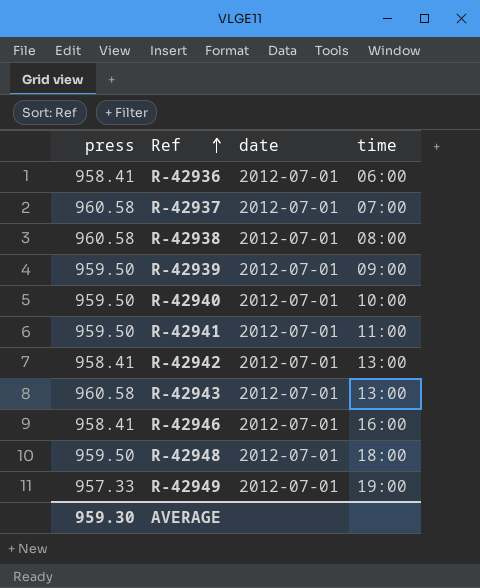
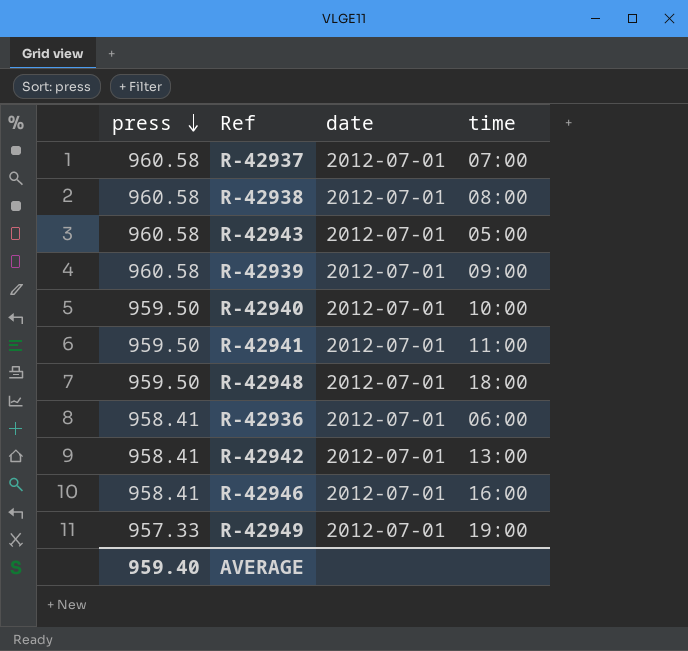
row order: Ref ascending -> press descending
R-42943 | time: 13:00 -> 05:00
R-42939 | press: 959.50 -> 960.58
AVERAGE | press: 959.30 -> 959.40

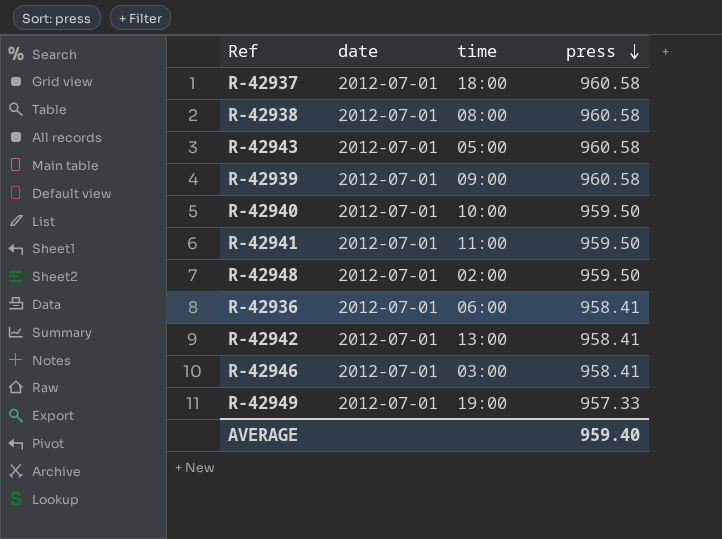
column press | position: 1 -> 4
R-42937 | time: 07:00 -> 18:00
R-42948 | time: 18:00 -> 02:00
R-42946 | time: 16:00 -> 03:00

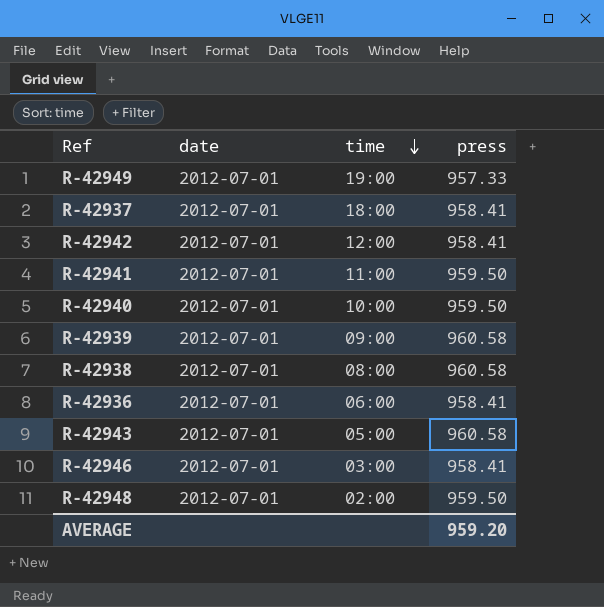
row order: press descending -> time descending
R-42937 | press: 960.58 -> 958.41
R-42942 | time: 13:00 -> 12:00
AVERAGE | press: 959.40 -> 959.20

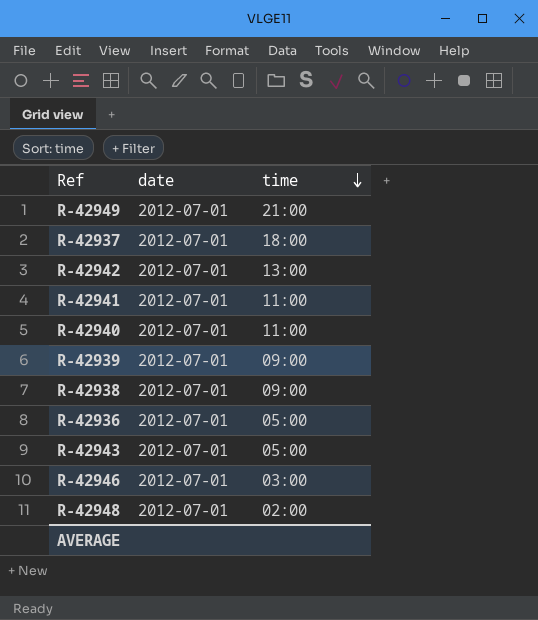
column press | position: 4 -> none
R-42949 | time: 19:00 -> 21:00
R-42942 | time: 12:00 -> 13:00
R-42940 | time: 10:00 -> 11:00
R-42938 | time: 08:00 -> 09:00
R-42936 | time: 06:00 -> 05:00

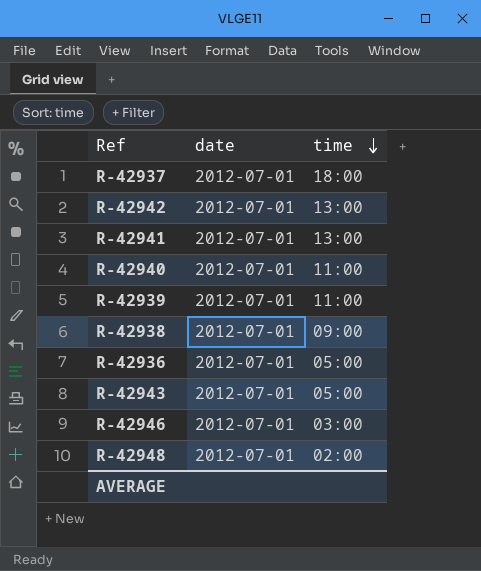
row R-42949: 2012-07-01 | 21:00 -> none
R-42941 | time: 11:00 -> 13:00
R-42939 | time: 09:00 -> 11:00

